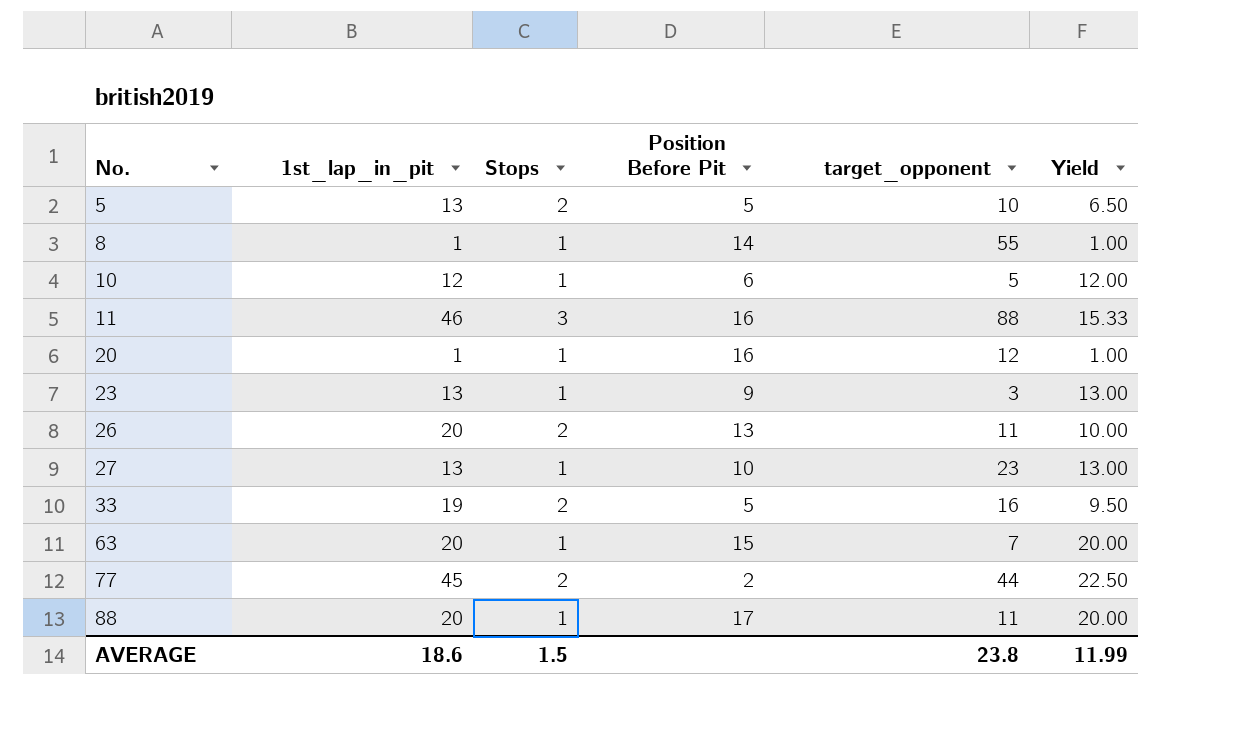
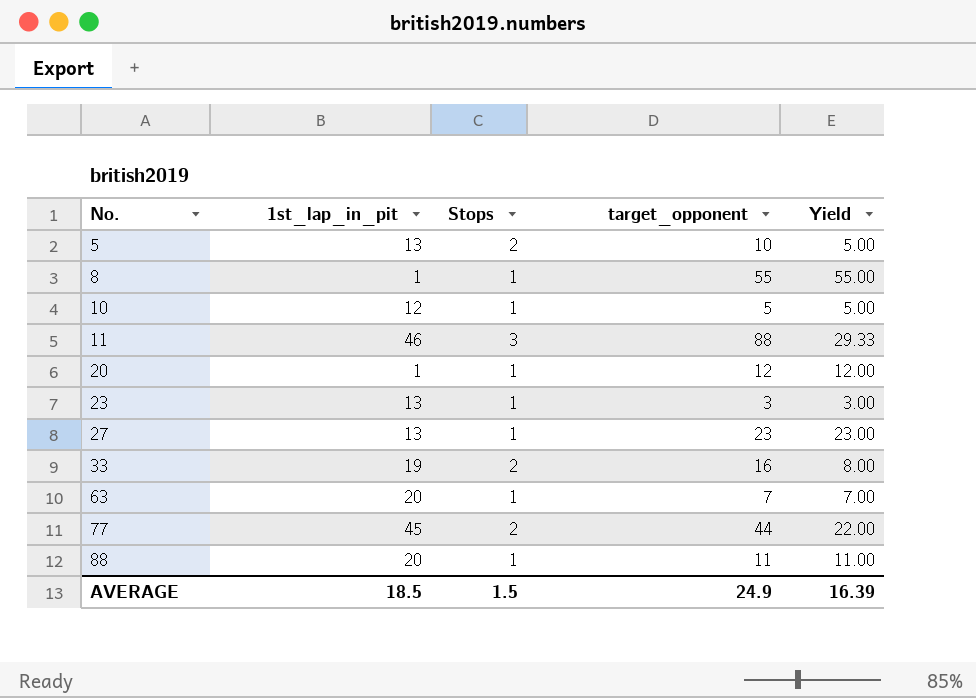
column Position Before Pit | position: 4 -> none
column Yield | formula: [1st_lap_in_pit] / [Stops] -> [target_opponent] / [Stops]
row 26: 20 | 2 | 13 | 11 | 10.00 -> none
AVERAGE | 1st_lap_in_pit: 18.6 -> 18.5
AVERAGE | target_opponent: 23.8 -> 24.9
AVERAGE | Yield: 11.99 -> 16.39

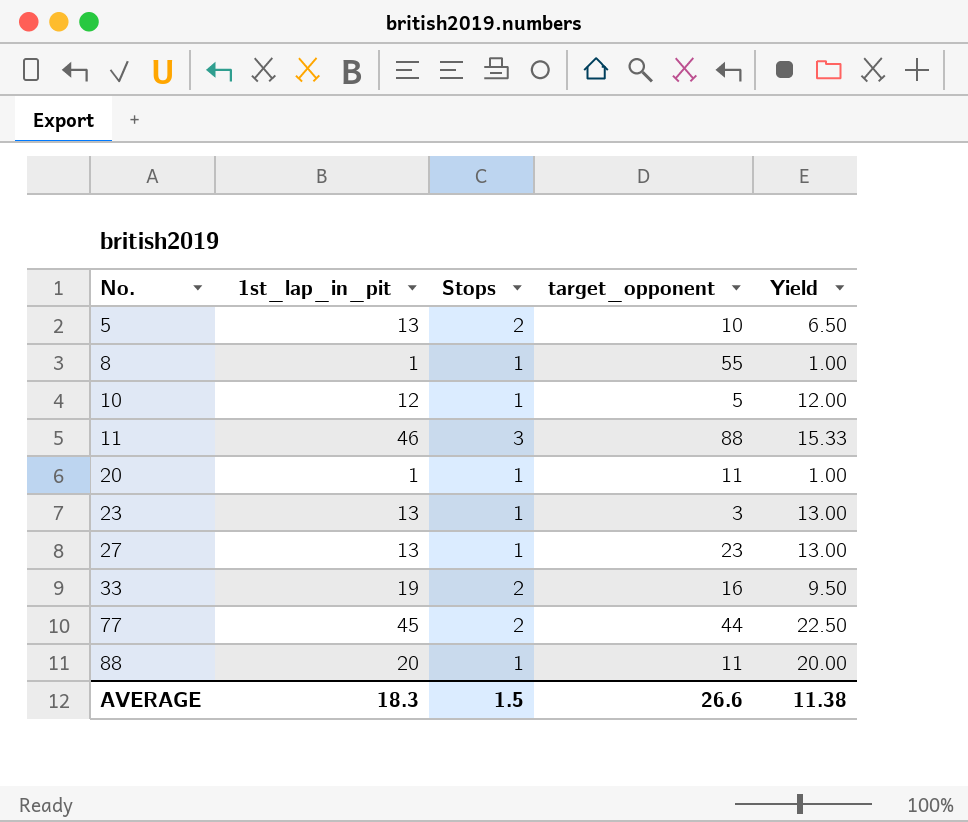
column Yield | formula: [target_opponent] / [Stops] -> [1st_lap_in_pit] / [Stops]
row 63: 20 | 1 | 7 | 7.00 -> none
20 | target_opponent: 12 -> 11
AVERAGE | 1st_lap_in_pit: 18.5 -> 18.3
AVERAGE | target_opponent: 24.9 -> 26.6
AVERAGE | Yield: 16.39 -> 11.38

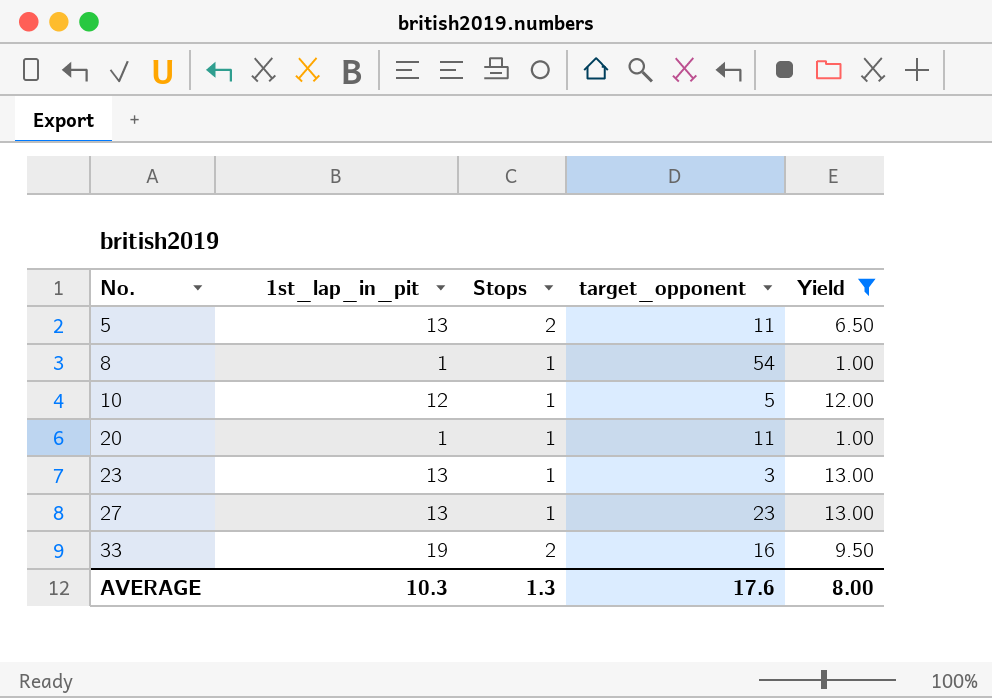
filter: none -> Yield <= 13.00
5 | target_opponent: 10 -> 11
8 | target_opponent: 55 -> 54
AVERAGE | 1st_lap_in_pit: 18.3 -> 10.3
AVERAGE | Stops: 1.5 -> 1.3
AVERAGE | target_opponent: 26.6 -> 17.6
AVERAGE | Yield: 11.38 -> 8.00

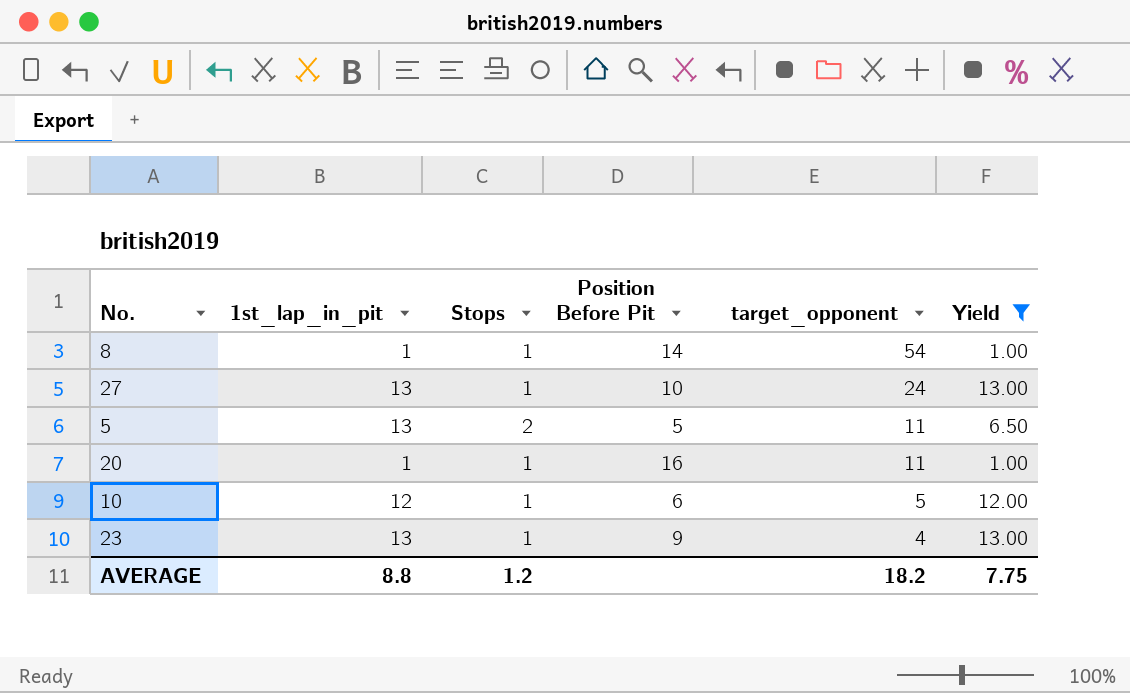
row order: No. ascending -> target_opponent descending
column Position Before Pit | position: none -> 4
row 33: 19 | 2 | 16 | 9.50 -> none
27 | target_opponent: 23 -> 24
23 | target_opponent: 3 -> 4
AVERAGE | 1st_lap_in_pit: 10.3 -> 8.8
AVERAGE | Stops: 1.3 -> 1.2
AVERAGE | target_opponent: 17.6 -> 18.2
AVERAGE | Yield: 8.00 -> 7.75

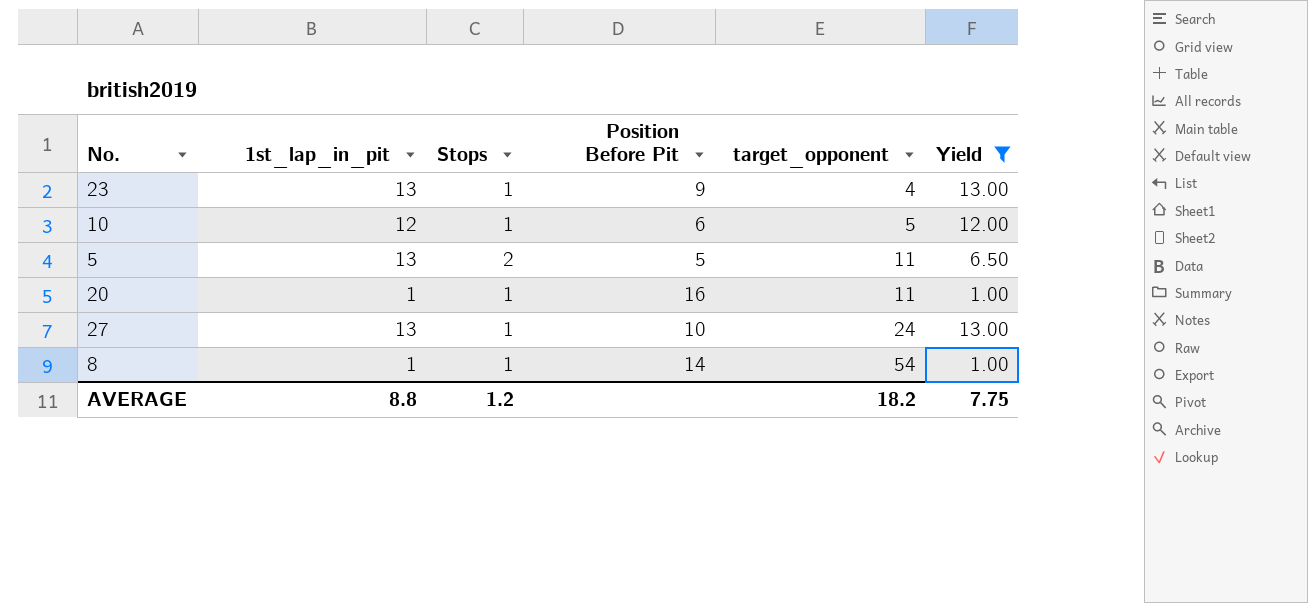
row order: target_opponent descending -> target_opponent ascending

